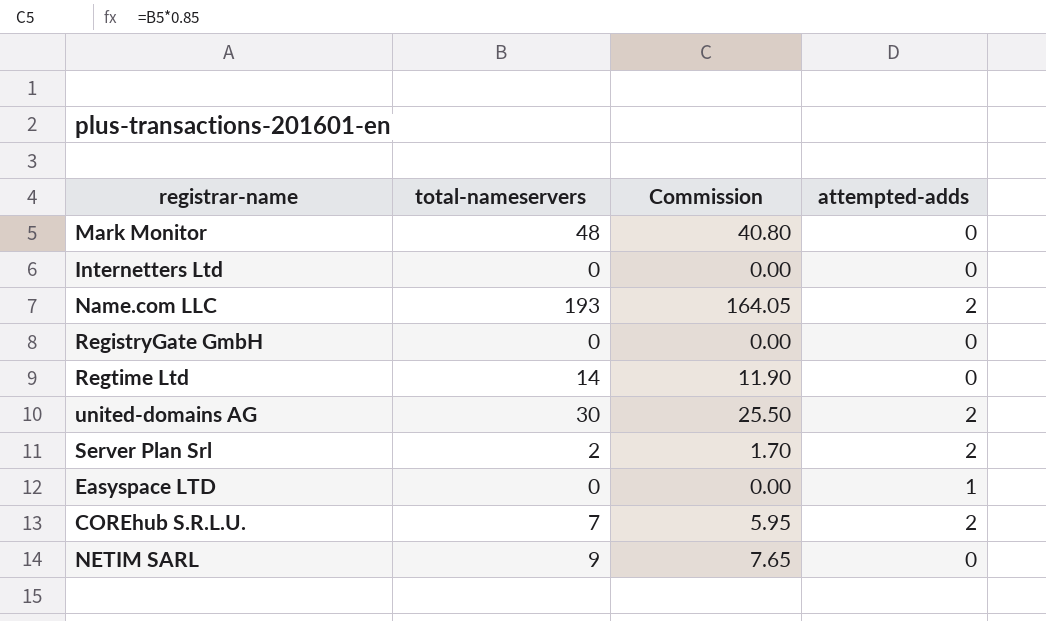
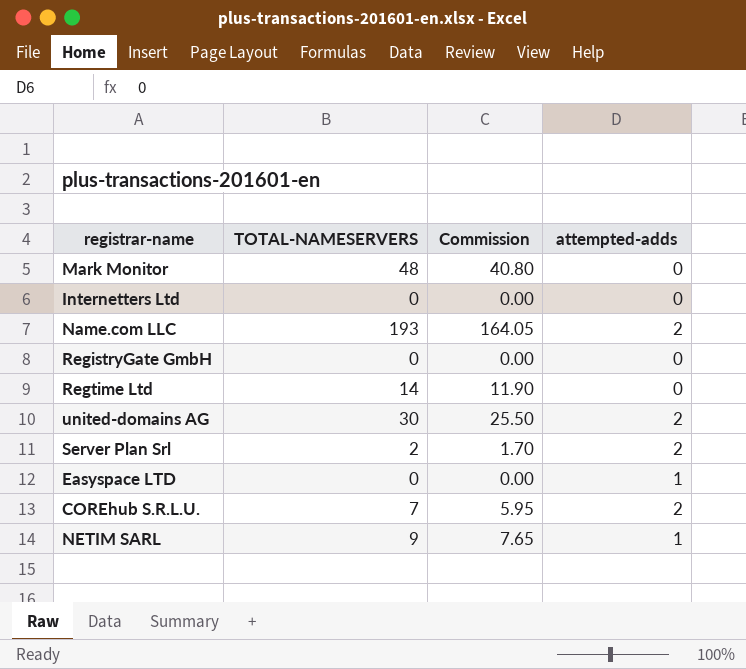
column name: total-nameservers -> TOTAL-NAMESERVERS
NETIM SARL | attempted-adds: 0 -> 1

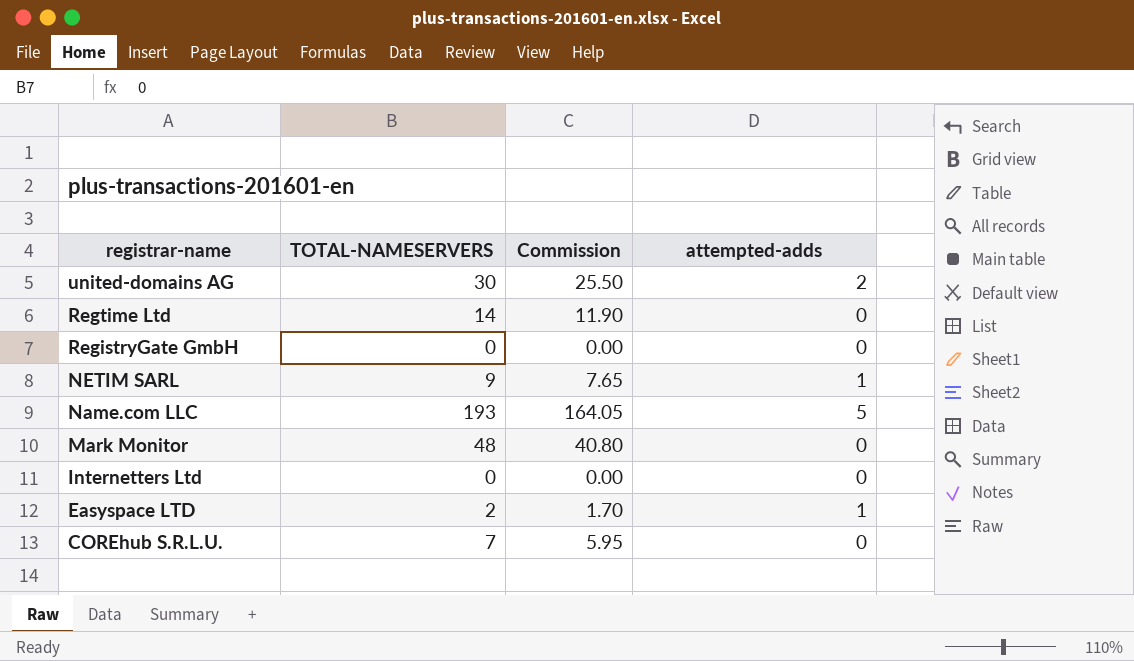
row order: none -> registrar-name descending
row Server Plan Srl: 2 | 1.70 | 2 -> none
Name.com LLC | attempted-adds: 2 -> 5
Easyspace LTD | TOTAL-NAMESERVERS: 0 -> 2
Easyspace LTD | Commission: 0.00 -> 1.70
COREhub S.R.L.U. | attempted-adds: 2 -> 0

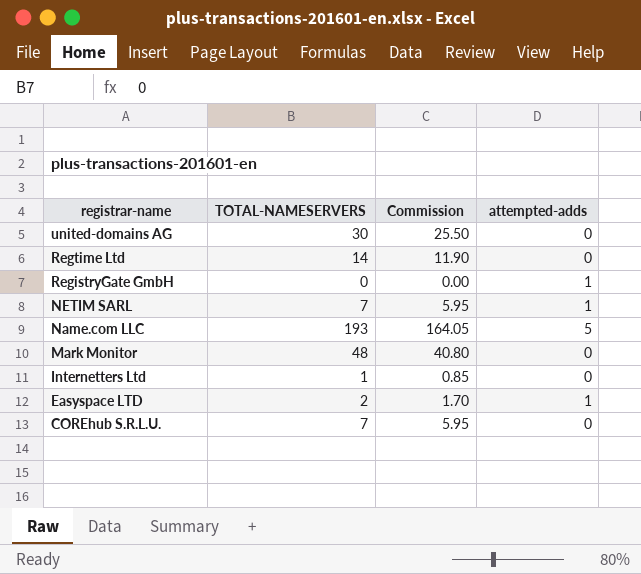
united-domains AG | attempted-adds: 2 -> 0
RegistryGate GmbH | attempted-adds: 0 -> 1
NETIM SARL | TOTAL-NAMESERVERS: 9 -> 7
NETIM SARL | Commission: 7.65 -> 5.95
Internetters Ltd | TOTAL-NAMESERVERS: 0 -> 1
Internetters Ltd | Commission: 0.00 -> 0.85

